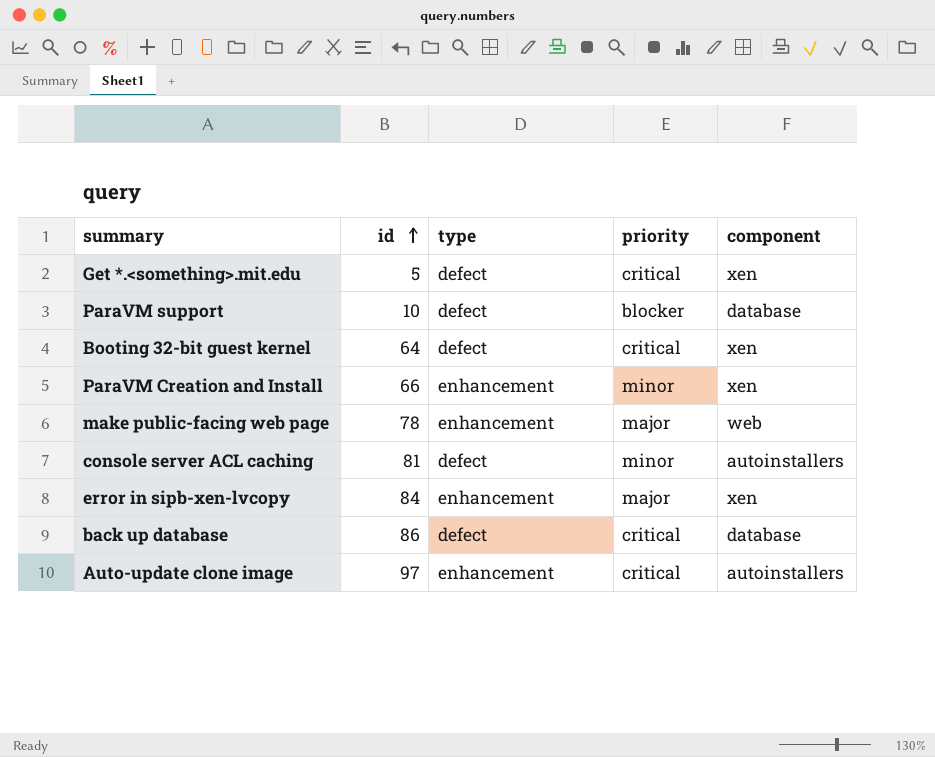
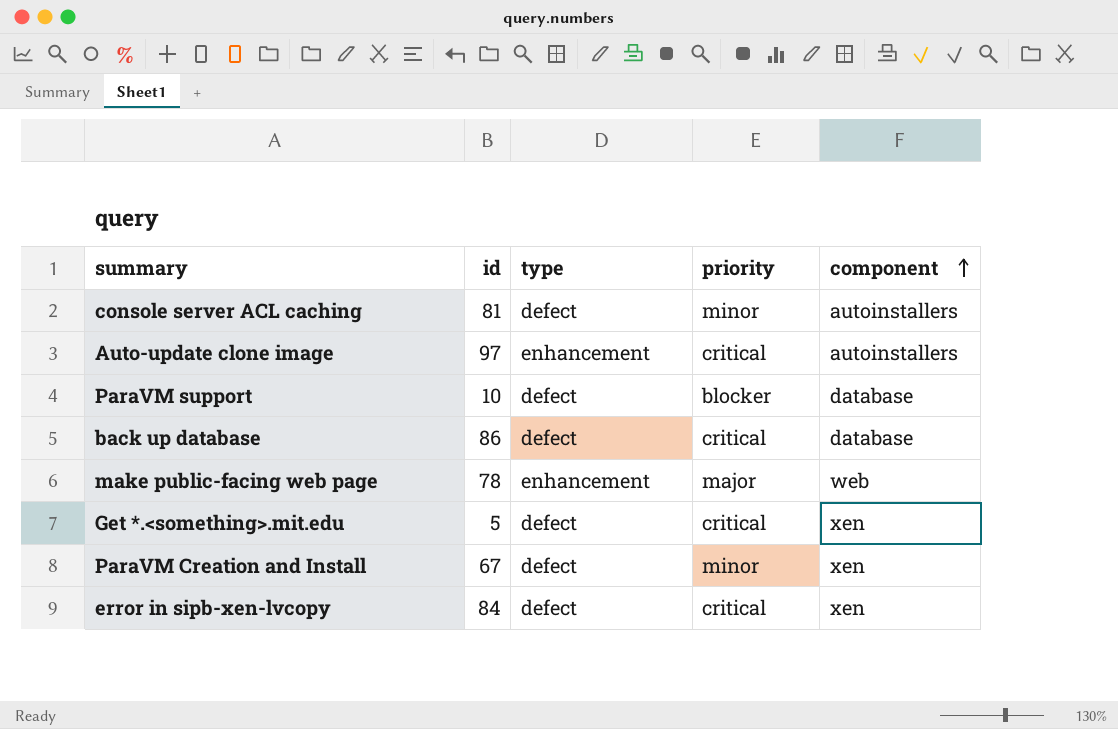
row order: id ascending -> component ascending
row Booting 32-bit guest kernel: 64 | defect | critical | xen -> none
ParaVM Creation and Install | id: 66 -> 67
ParaVM Creation and Install | type: enhancement -> defect
error in sipb-xen-lvcopy | type: enhancement -> defect
error in sipb-xen-lvcopy | priority: major -> critical

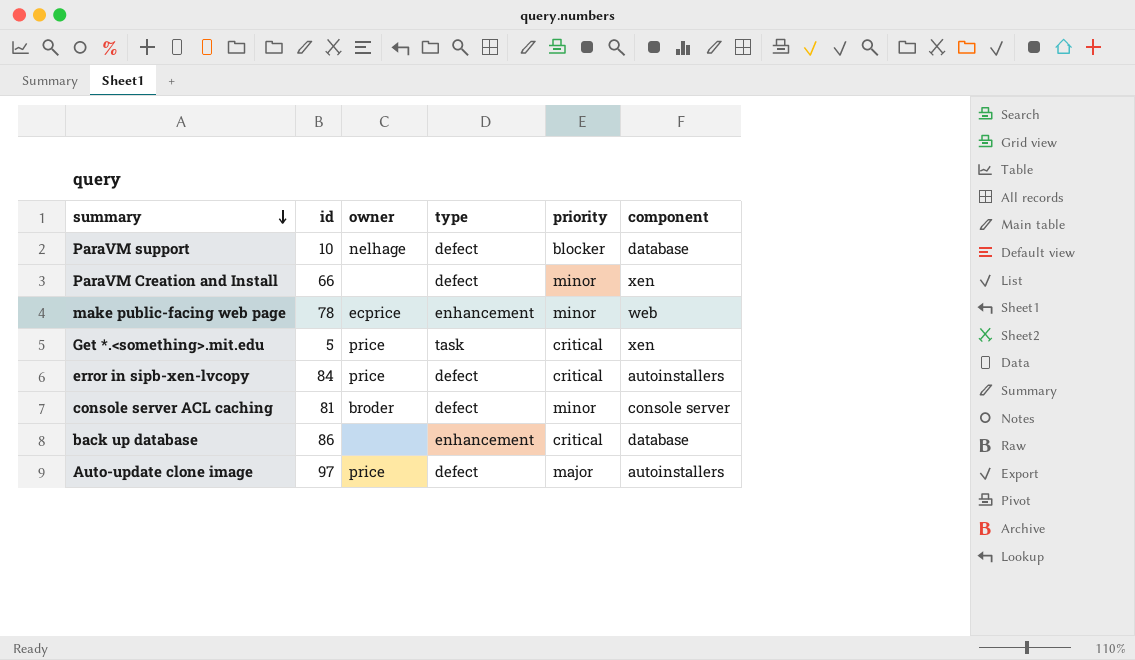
row order: component ascending -> summary descending
column owner | position: none -> 3
ParaVM Creation and Install | id: 67 -> 66
make public-facing web page | priority: major -> minor
Get *.<something>.mit.edu | type: defect -> task
error in sipb-xen-lvcopy | component: xen -> autoinstallers
console server ACL caching | component: autoinstallers -> console server
back up database | type: defect -> enhancement
Auto-update clone image | type: enhancement -> defect
Auto-update clone image | priority: critical -> major

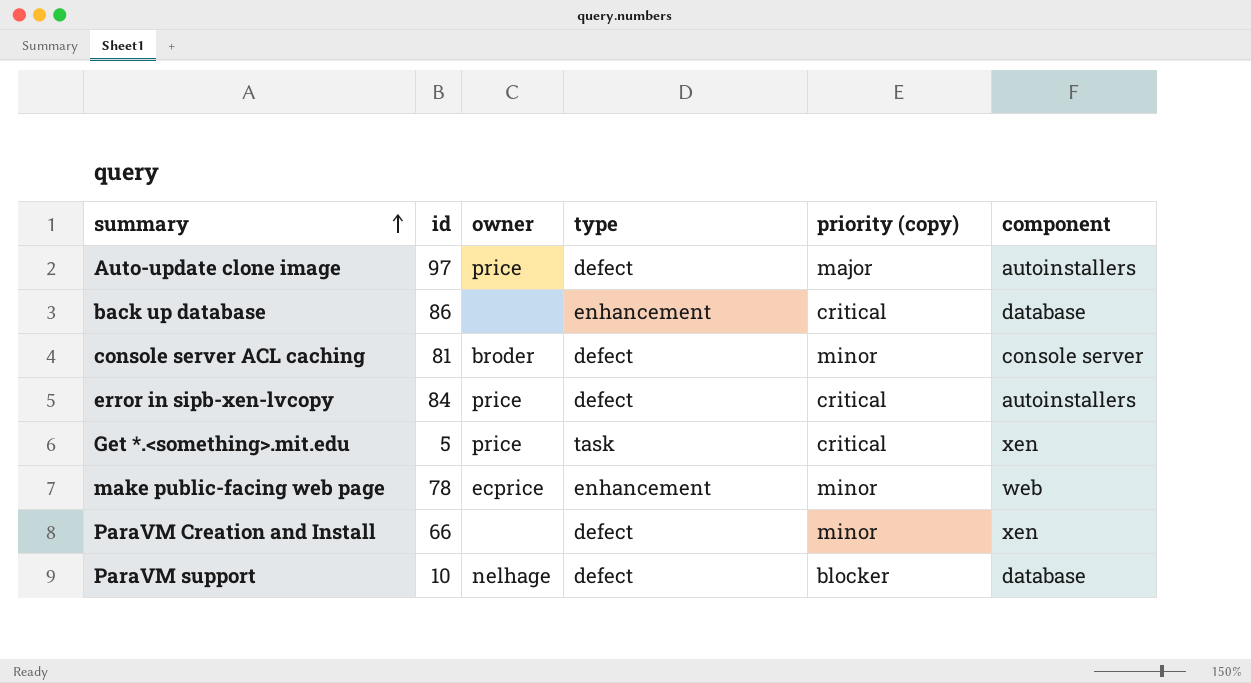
row order: summary descending -> summary ascending
column name: priority -> priority (copy)

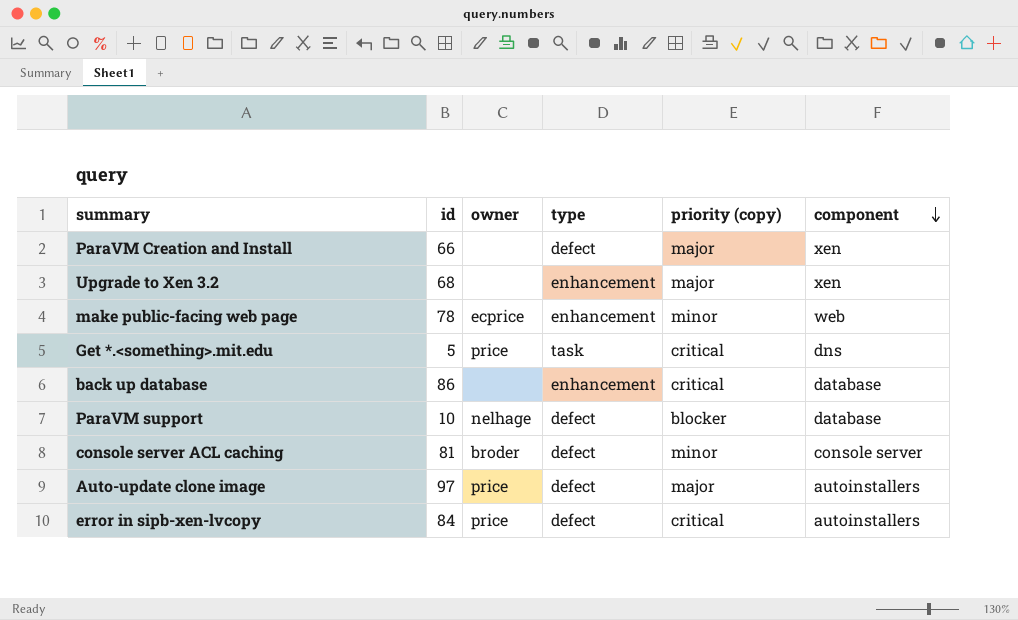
row order: summary ascending -> component descending
ParaVM Creation and Install | priority (copy): minor -> major
row Upgrade to Xen 3.2: none -> 68 | none | enhancement | major | xen
Get *.<something>.mit.edu | component: xen -> dns

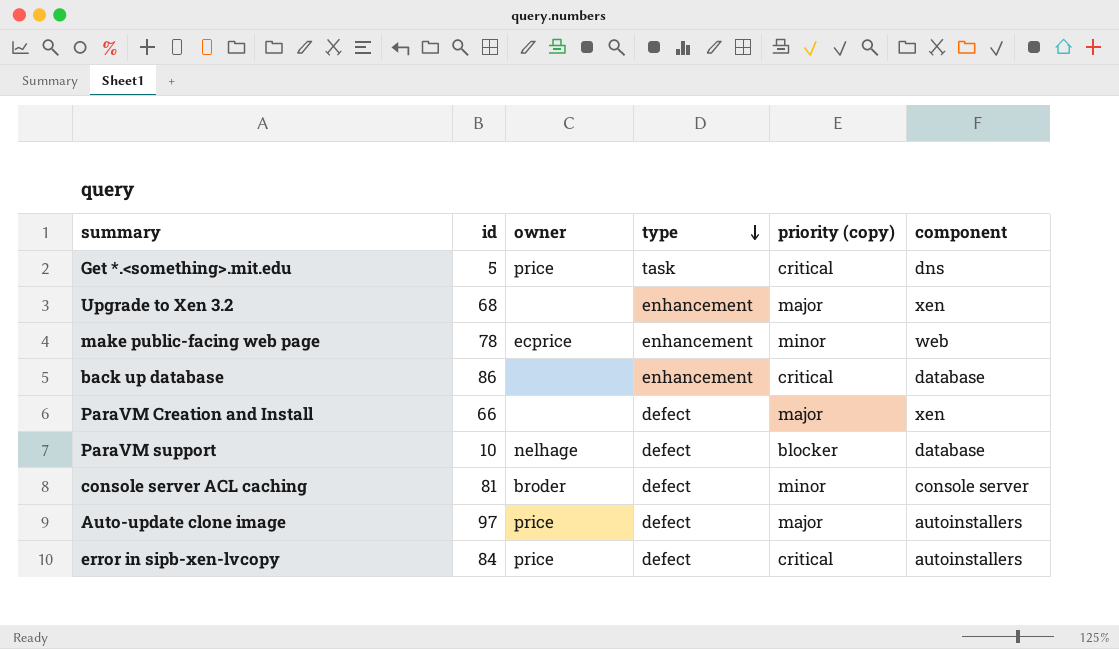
row order: component descending -> type descending

